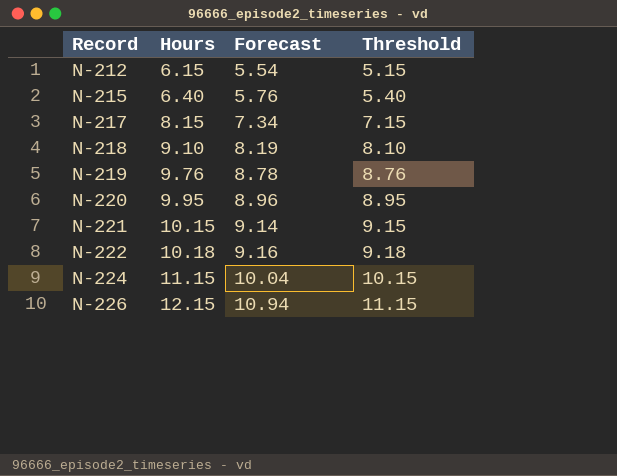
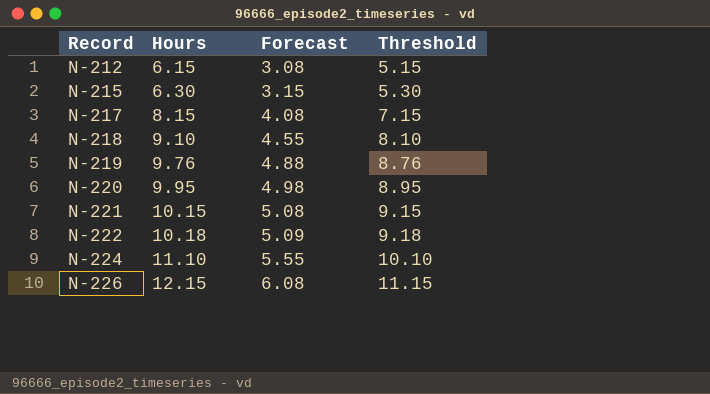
column Forecast | formula: [Hours] * 0.9 -> [Hours] * 0.5
N-215 | Hours: 6.40 -> 6.30
N-215 | Threshold: 5.40 -> 5.30
N-224 | Hours: 11.15 -> 11.10
N-224 | Threshold: 10.15 -> 10.10

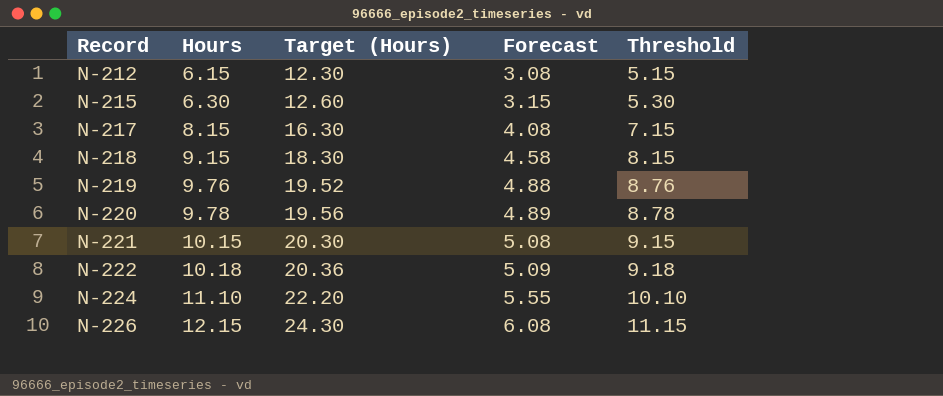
column Target (Hours) | formula: none -> [Hours] * 2
N-218 | Hours: 9.10 -> 9.15
N-218 | Forecast: 4.55 -> 4.58
N-218 | Threshold: 8.10 -> 8.15
N-220 | Hours: 9.95 -> 9.78
N-220 | Forecast: 4.98 -> 4.89
N-220 | Threshold: 8.95 -> 8.78

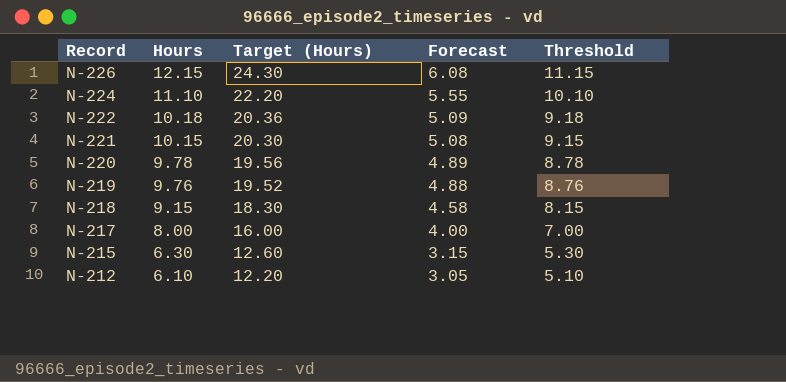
row order: Record ascending -> Record descending
N-217 | Hours: 8.15 -> 8.00
N-217 | Target (Hours): 16.30 -> 16.00
N-217 | Forecast: 4.08 -> 4.00
N-217 | Threshold: 7.15 -> 7.00
N-212 | Hours: 6.15 -> 6.10
N-212 | Target (Hours): 12.30 -> 12.20
N-212 | Forecast: 3.08 -> 3.05
N-212 | Threshold: 5.15 -> 5.10

